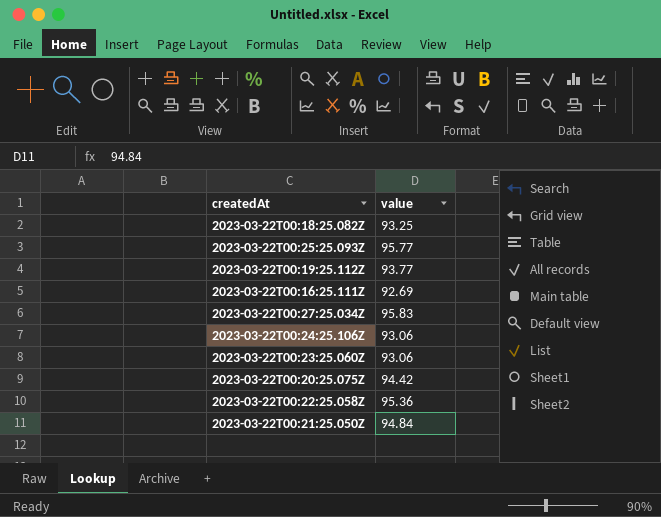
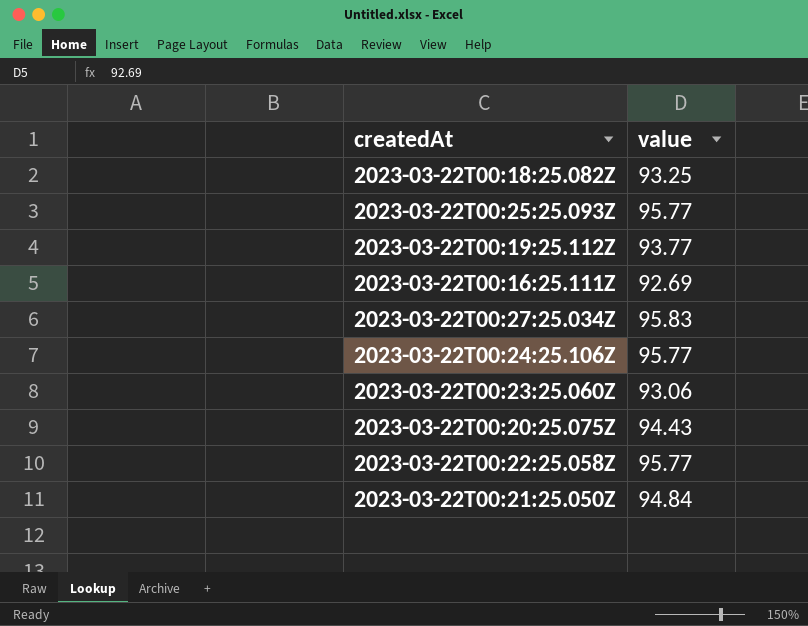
2023-03-22T00:24:25.106Z | value: 93.06 -> 95.77
2023-03-22T00:20:25.075Z | value: 94.42 -> 94.43
2023-03-22T00:22:25.058Z | value: 95.36 -> 95.77

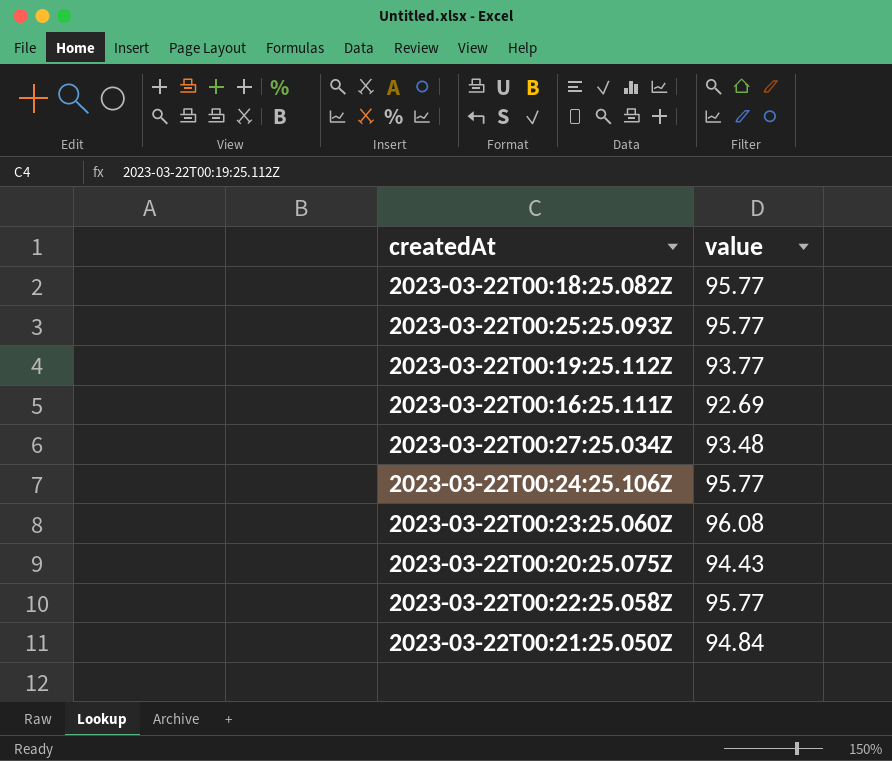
2023-03-22T00:18:25.082Z | value: 93.25 -> 95.77
2023-03-22T00:27:25.034Z | value: 95.83 -> 93.48
2023-03-22T00:23:25.060Z | value: 93.06 -> 96.08

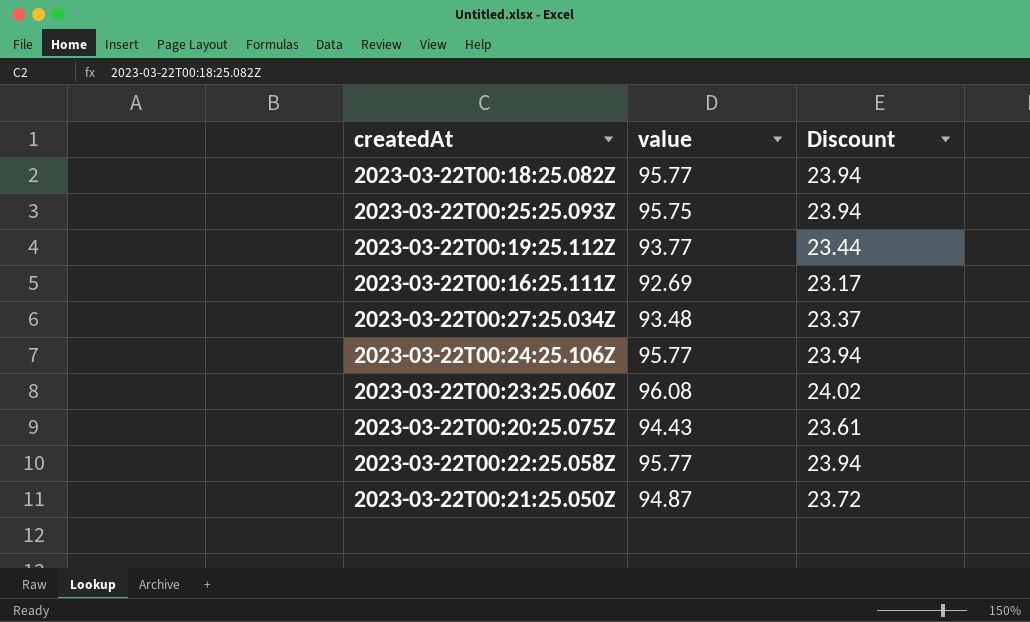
column Discount | formula: none -> [value] * 0.25
2023-03-22T00:25:25.093Z | value: 95.77 -> 95.75
2023-03-22T00:21:25.050Z | value: 94.84 -> 94.87

